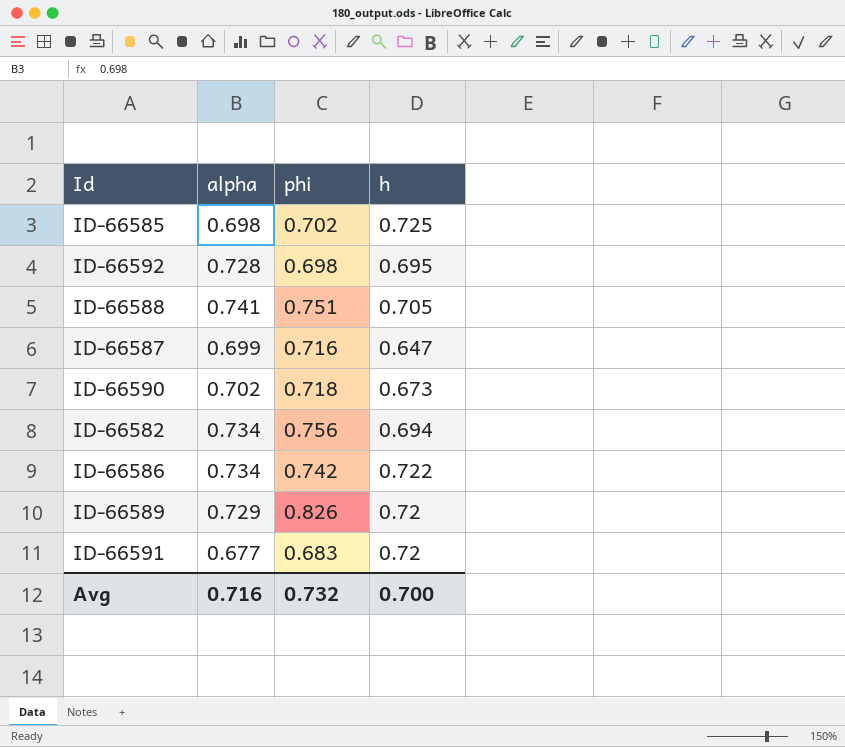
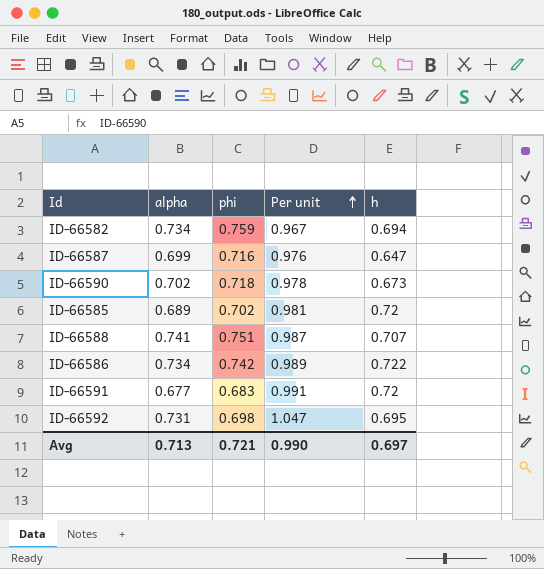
row order: none -> Per unit ascending
column Per unit | formula: none -> [alpha] / [phi]
row ID-66589: 0.729 | 0.826 | 0.72 -> none
ID-66582 | phi: 0.756 -> 0.759
ID-66585 | alpha: 0.698 -> 0.689
ID-66585 | h: 0.725 -> 0.72
ID-66588 | h: 0.705 -> 0.707
ID-66592 | alpha: 0.728 -> 0.731
Avg | alpha: 0.716 -> 0.713
Avg | phi: 0.732 -> 0.721
Avg | h: 0.700 -> 0.697

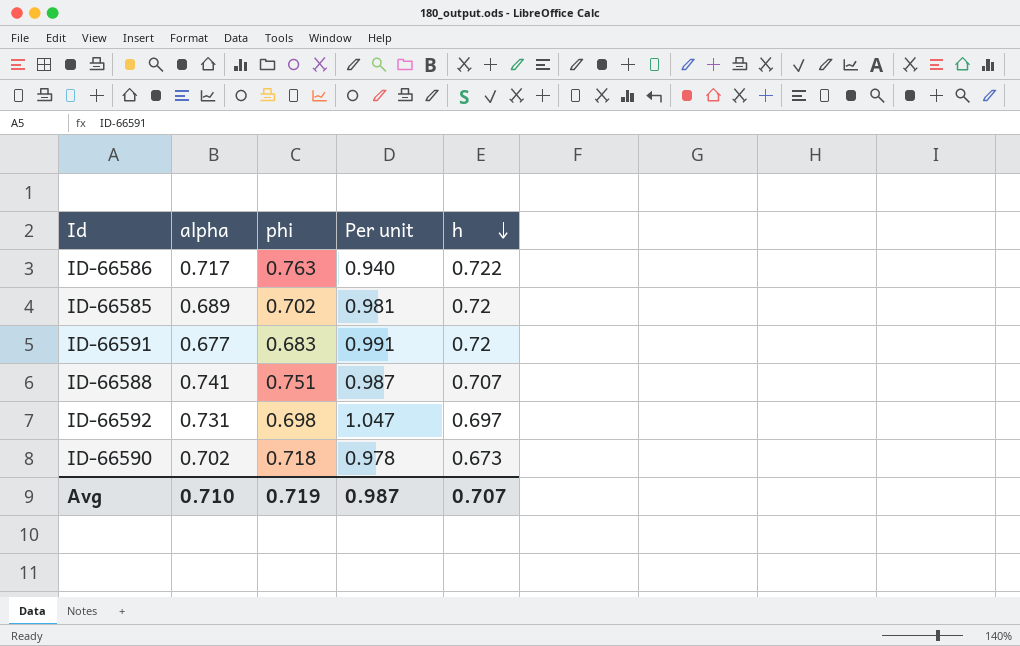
row order: Per unit ascending -> h descending
row ID-66582: 0.734 | 0.759 | 0.967 | 0.694 -> none
row ID-66587: 0.699 | 0.716 | 0.976 | 0.647 -> none
ID-66586 | alpha: 0.734 -> 0.717
ID-66586 | phi: 0.742 -> 0.763
ID-66586 | Per unit: 0.989 -> 0.940
ID-66592 | h: 0.695 -> 0.697
Avg | alpha: 0.713 -> 0.710
Avg | phi: 0.721 -> 0.719
Avg | Per unit: 0.990 -> 0.987
Avg | h: 0.697 -> 0.707

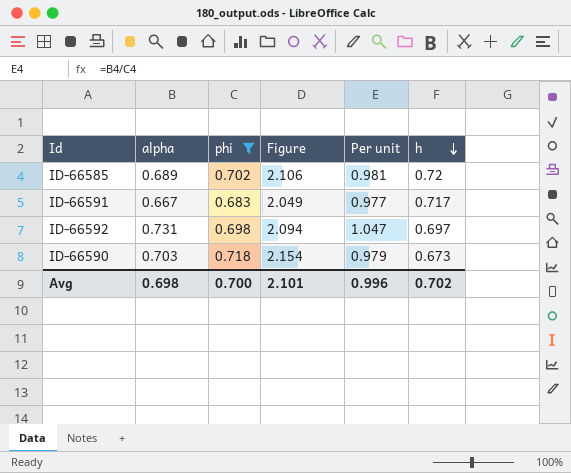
filter: none -> phi <= 0.718
column Figure | formula: none -> [phi] * 3
ID-66591 | alpha: 0.677 -> 0.667
ID-66591 | Per unit: 0.991 -> 0.977
ID-66591 | h: 0.72 -> 0.717
ID-66590 | alpha: 0.702 -> 0.703
ID-66590 | Per unit: 0.978 -> 0.979
Avg | alpha: 0.710 -> 0.698
Avg | phi: 0.719 -> 0.700
Avg | Per unit: 0.987 -> 0.996
Avg | h: 0.707 -> 0.702

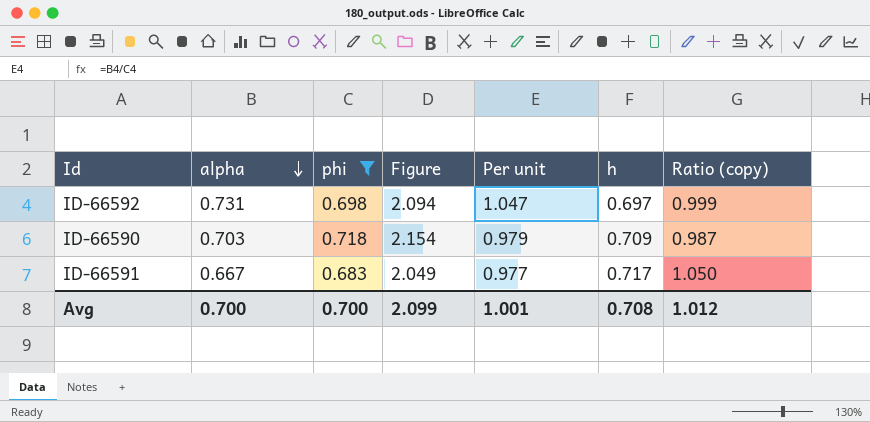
row order: h descending -> alpha descending
column Ratio (copy) | formula: none -> [h] / [phi]
row ID-66585: 0.689 | 0.702 | 2.106 | 0.981 | 0.72 -> none
ID-66590 | h: 0.673 -> 0.709
Avg | alpha: 0.698 -> 0.700
Avg | Figure: 2.101 -> 2.099
Avg | Per unit: 0.996 -> 1.001
Avg | h: 0.702 -> 0.708

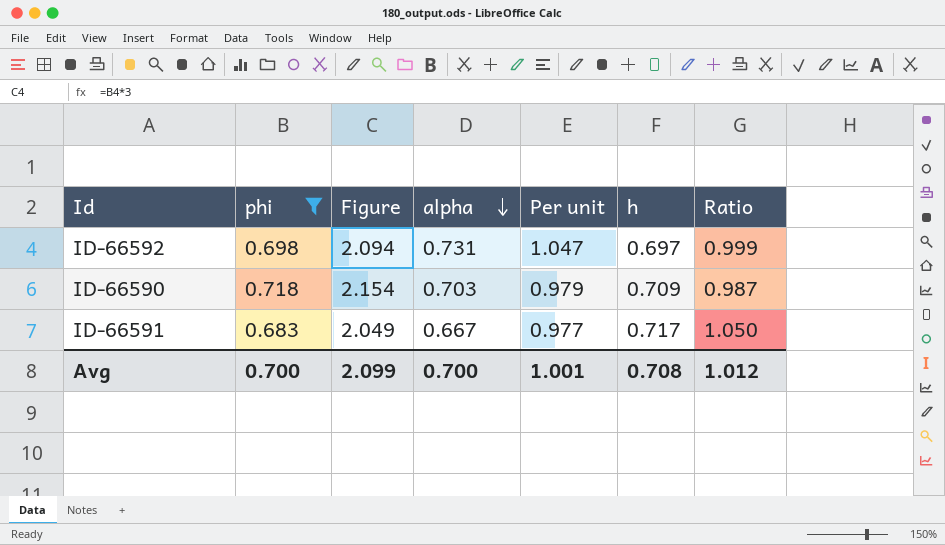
column alpha | position: 2 -> 4
column name: Ratio (copy) -> Ratio

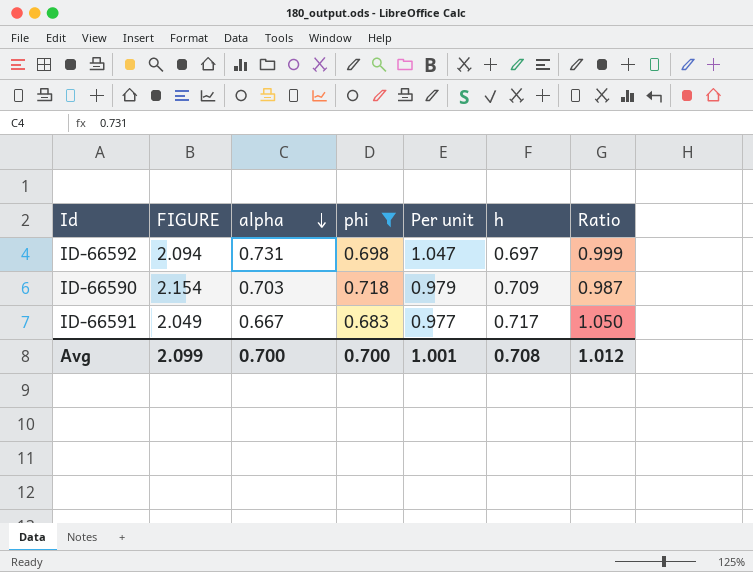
column name: Figure -> FIGURE
column phi | position: 2 -> 4

